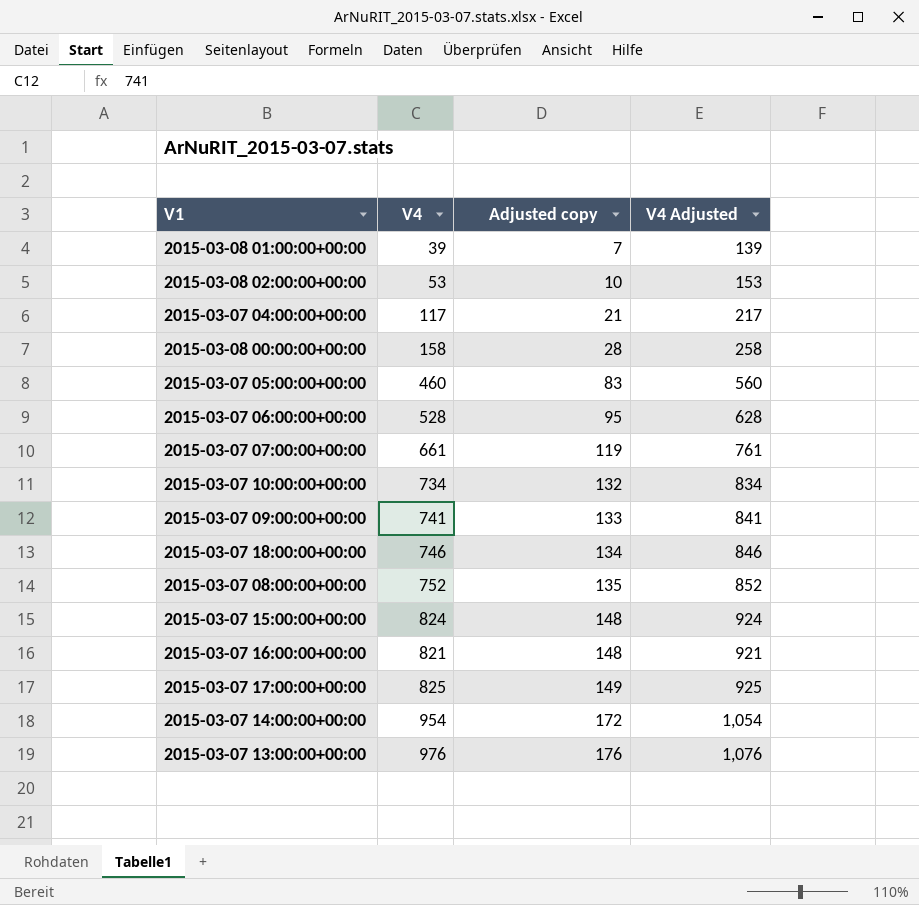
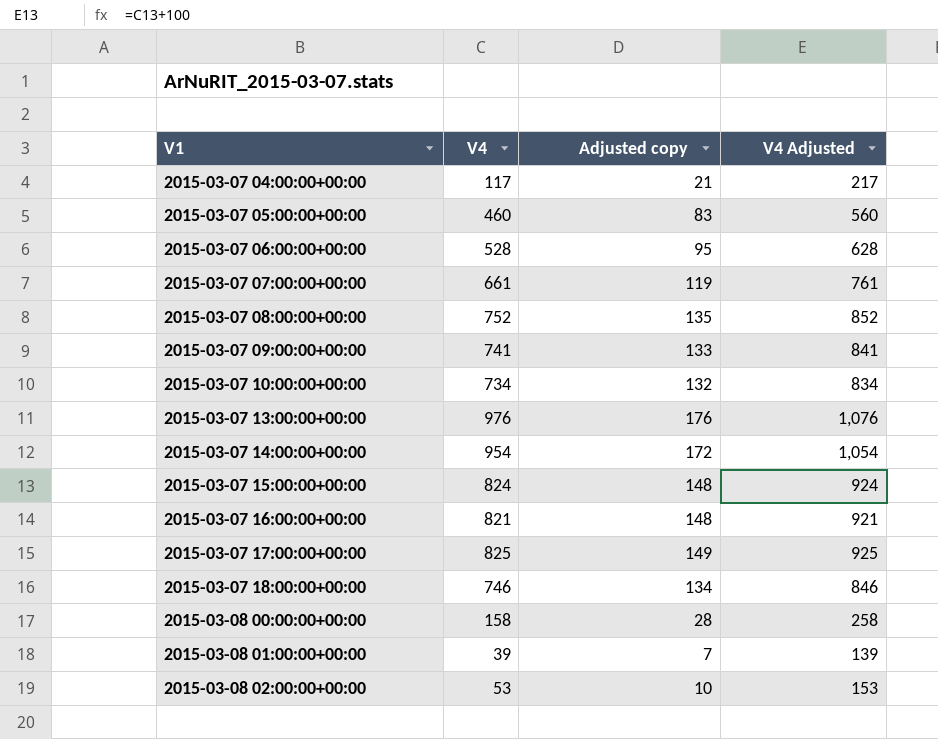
row order: Adjusted copy ascending -> V1 ascending

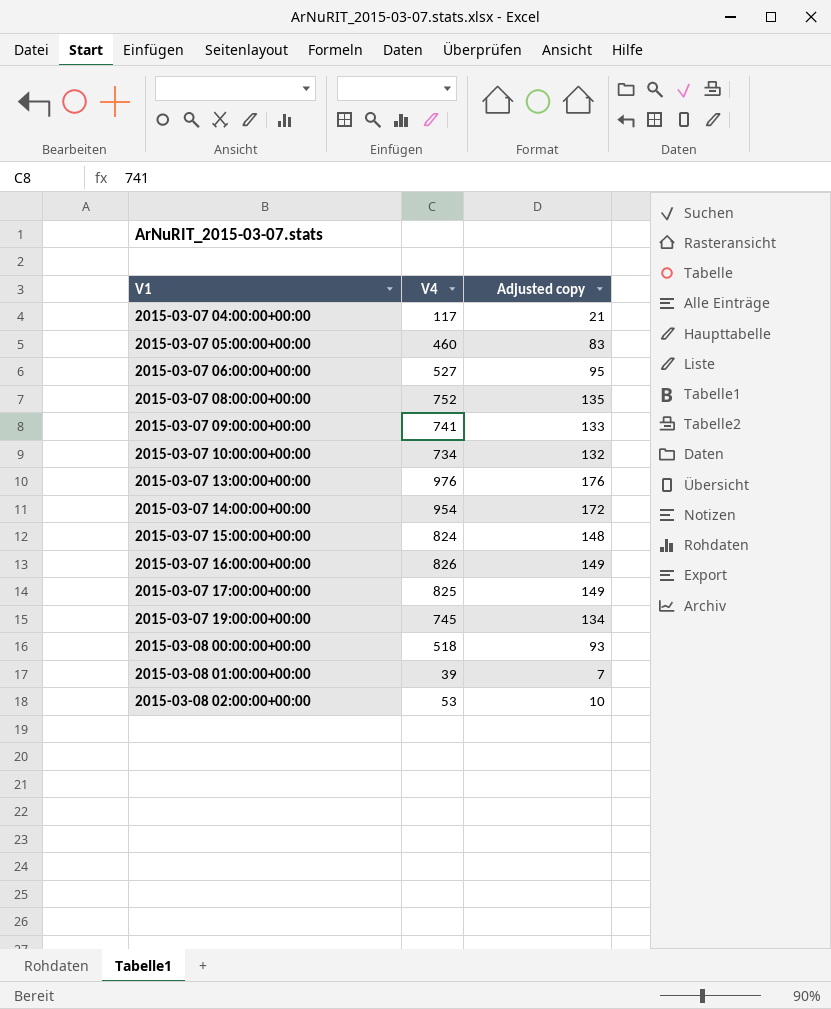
column V4 Adjusted | formula: [V4] + 100 -> none
row 2015-03-07 07:00:00+00:00: 661 | 119 | 761 -> none
row 2015-03-07 18:00:00+00:00: 746 | 134 | 846 -> none
2015-03-07 06:00:00+00:00 | V4: 528 -> 527
2015-03-07 16:00:00+00:00 | V4: 821 -> 826
2015-03-07 16:00:00+00:00 | Adjusted copy: 148 -> 149
row 2015-03-07 19:00:00+00:00: none -> 745 | 134
2015-03-08 00:00:00+00:00 | V4: 158 -> 518
2015-03-08 00:00:00+00:00 | Adjusted copy: 28 -> 93

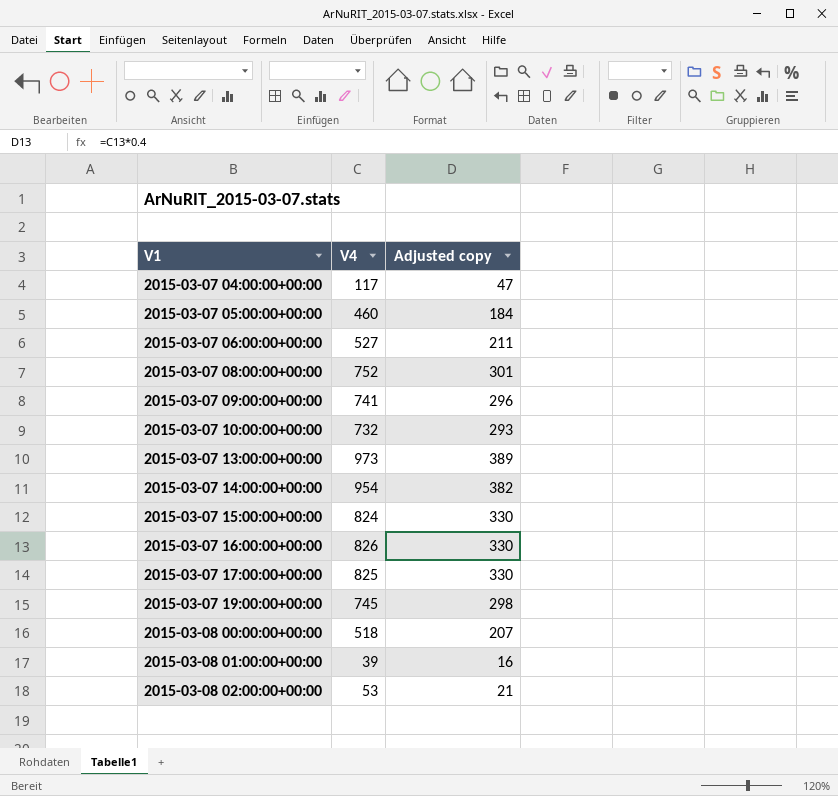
column Adjusted copy | formula: [V4] * 0.18 -> [V4] * 0.4
2015-03-07 10:00:00+00:00 | V4: 734 -> 732
2015-03-07 13:00:00+00:00 | V4: 976 -> 973

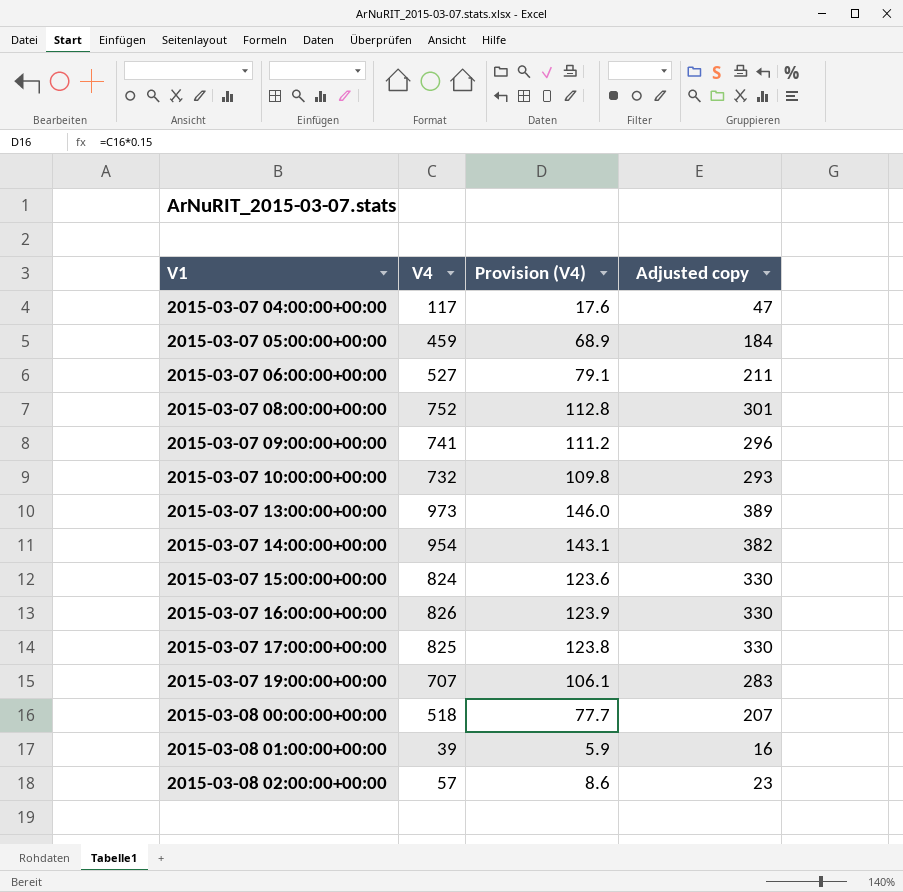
column Provision (V4) | formula: none -> [V4] * 0.15
2015-03-07 05:00:00+00:00 | V4: 460 -> 459
2015-03-07 19:00:00+00:00 | V4: 745 -> 707
2015-03-07 19:00:00+00:00 | Adjusted copy: 298 -> 283
2015-03-08 02:00:00+00:00 | V4: 53 -> 57
2015-03-08 02:00:00+00:00 | Adjusted copy: 21 -> 23

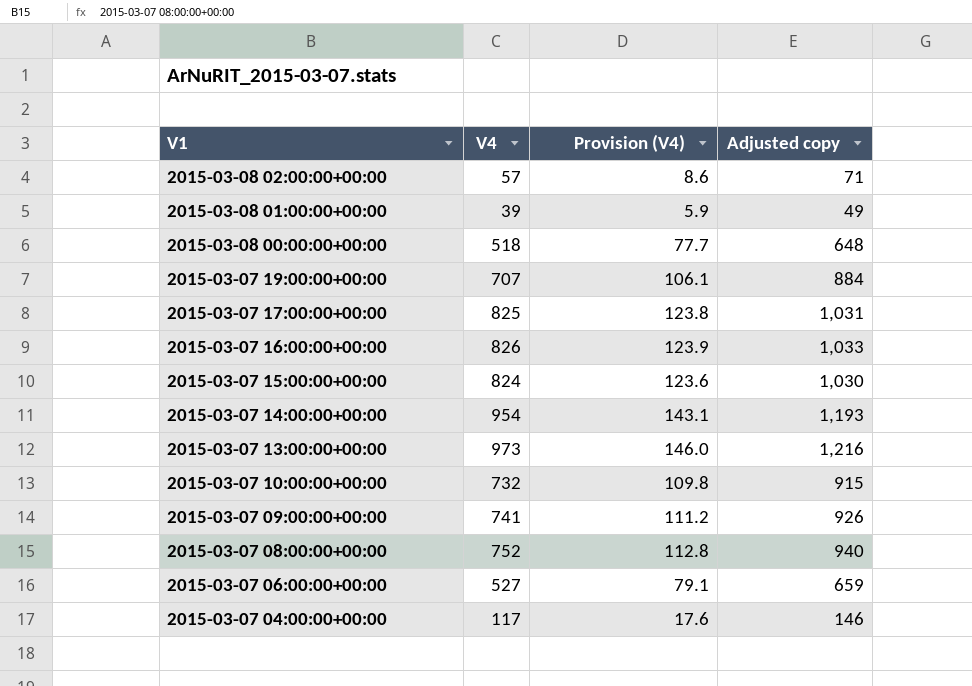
row order: V1 ascending -> V1 descending
column Adjusted copy | formula: [V4] * 0.4 -> [V4] * 1.25
row 2015-03-07 05:00:00+00:00: 459 | 68.9 | 184 -> none

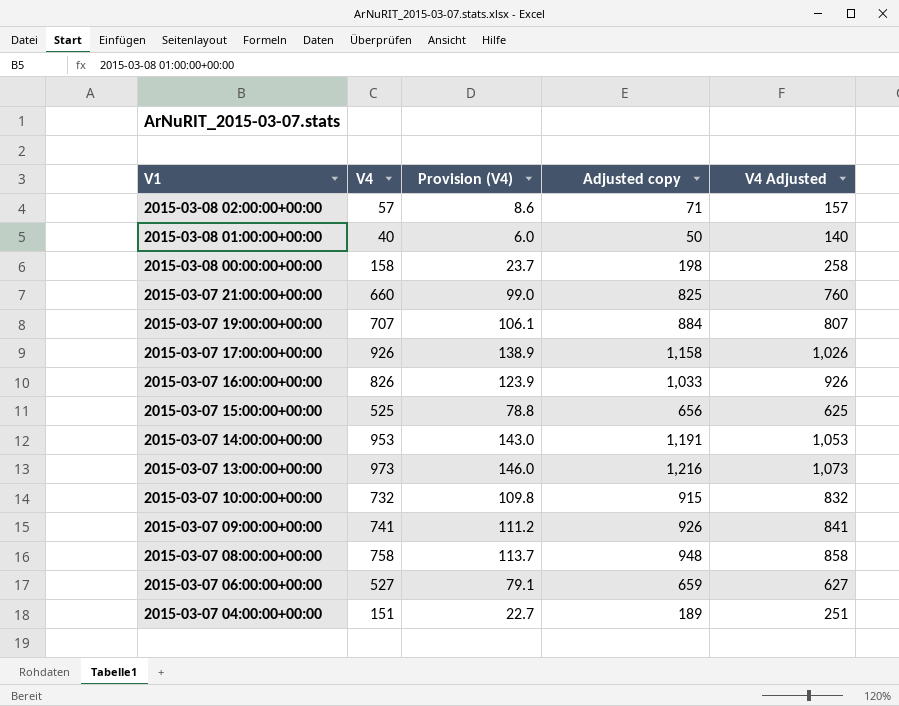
column V4 Adjusted | formula: none -> [V4] + 100
2015-03-08 01:00:00+00:00 | V4: 39 -> 40
2015-03-08 01:00:00+00:00 | Provision (V4): 5.9 -> 6.0
2015-03-08 01:00:00+00:00 | Adjusted copy: 49 -> 50
2015-03-08 00:00:00+00:00 | V4: 518 -> 158
2015-03-08 00:00:00+00:00 | Provision (V4): 77.7 -> 23.7
2015-03-08 00:00:00+00:00 | Adjusted copy: 648 -> 198
row 2015-03-07 21:00:00+00:00: none -> 660 | 99.0 | 825 | 760
2015-03-07 17:00:00+00:00 | V4: 825 -> 926
2015-03-07 17:00:00+00:00 | Provision (V4): 123.8 -> 138.9
2015-03-07 17:00:00+00:00 | Adjusted copy: 1,031 -> 1,158
2015-03-07 15:00:00+00:00 | V4: 824 -> 525
2015-03-07 15:00:00+00:00 | Provision (V4): 123.6 -> 78.8
2015-03-07 15:00:00+00:00 | Adjusted copy: 1,030 -> 656
2015-03-07 14:00:00+00:00 | V4: 954 -> 953
2015-03-07 14:00:00+00:00 | Provision (V4): 143.1 -> 143.0
2015-03-07 14:00:00+00:00 | Adjusted copy: 1,193 -> 1,191
2015-03-07 08:00:00+00:00 | V4: 752 -> 758
2015-03-07 08:00:00+00:00 | Provision (V4): 112.8 -> 113.7
2015-03-07 08:00:00+00:00 | Adjusted copy: 940 -> 948
2015-03-07 04:00:00+00:00 | V4: 117 -> 151
2015-03-07 04:00:00+00:00 | Provision (V4): 17.6 -> 22.7
2015-03-07 04:00:00+00:00 | Adjusted copy: 146 -> 189

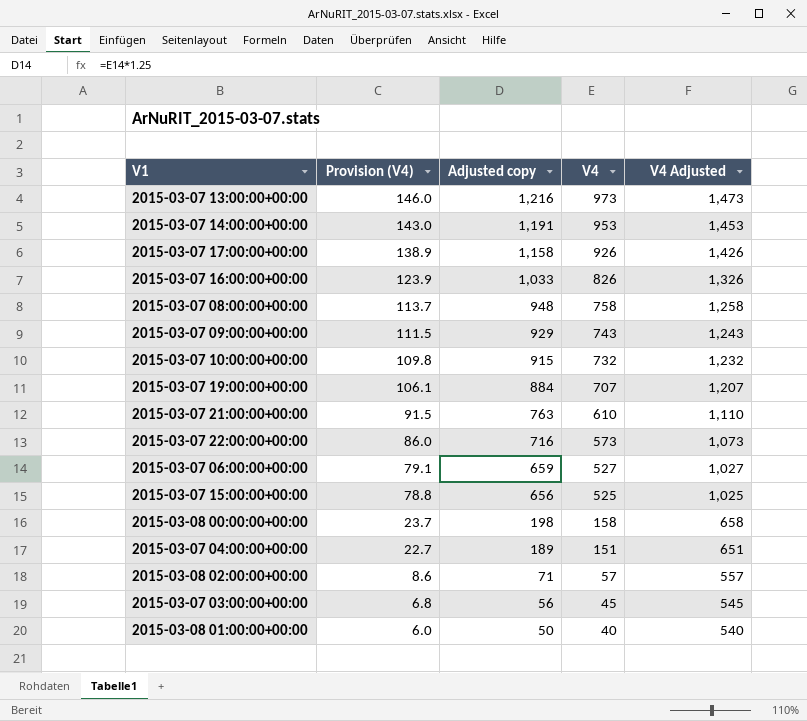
row order: V1 descending -> Provision (V4) descending
column V4 | position: 2 -> 4
column V4 Adjusted | formula: [V4] + 100 -> [V4] + 500
2015-03-07 09:00:00+00:00 | Provision (V4): 111.2 -> 111.5
2015-03-07 09:00:00+00:00 | Adjusted copy: 926 -> 929
2015-03-07 09:00:00+00:00 | V4: 741 -> 743
2015-03-07 21:00:00+00:00 | Provision (V4): 99.0 -> 91.5
2015-03-07 21:00:00+00:00 | Adjusted copy: 825 -> 763
2015-03-07 21:00:00+00:00 | V4: 660 -> 610
row 2015-03-07 22:00:00+00:00: none -> 86.0 | 716 | 573 | 1,073
row 2015-03-07 03:00:00+00:00: none -> 6.8 | 56 | 45 | 545

